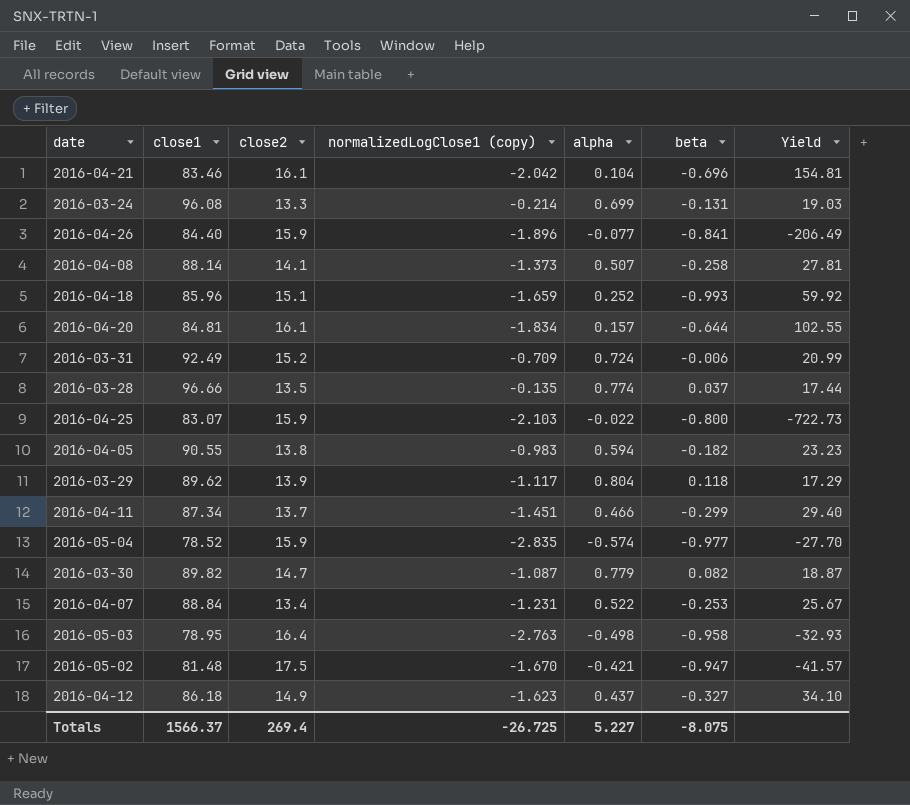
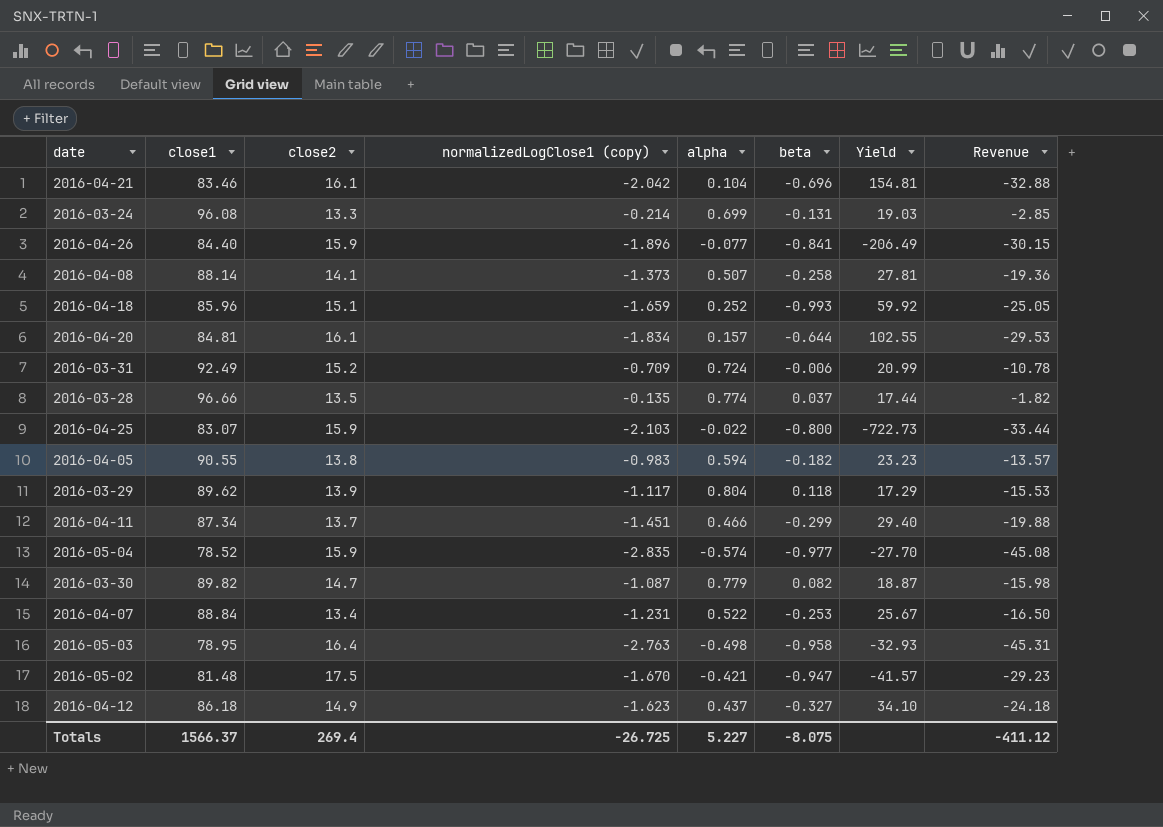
column Revenue | formula: none -> [close2] * [normalizedLogClose1 (copy)]

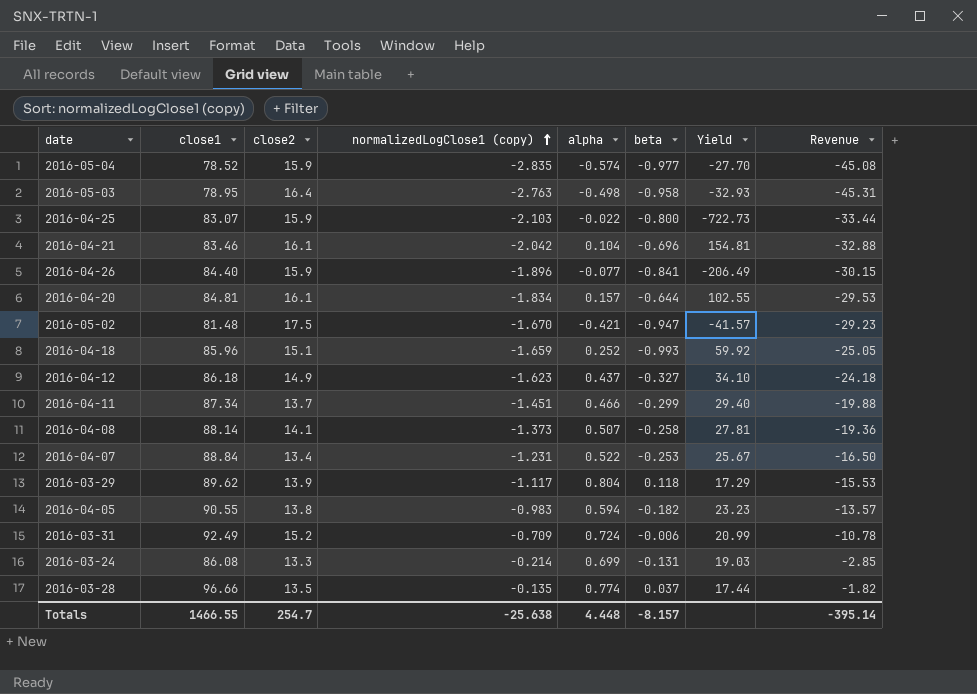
row order: none -> normalizedLogClose1 (copy) ascending
row 2016-03-30: 89.82 | 14.7 | -1.087 | 0.779 | 0.082 | 18.87 | -15.98 -> none
2016-03-24 | close1: 96.08 -> 86.08
Totals | close1: 1566.37 -> 1466.55
Totals | close2: 269.4 -> 254.7
Totals | normalizedLogClose1 (copy): -26.725 -> -25.638
Totals | alpha: 5.227 -> 4.448
Totals | beta: -8.075 -> -8.157
Totals | Revenue: -411.12 -> -395.14

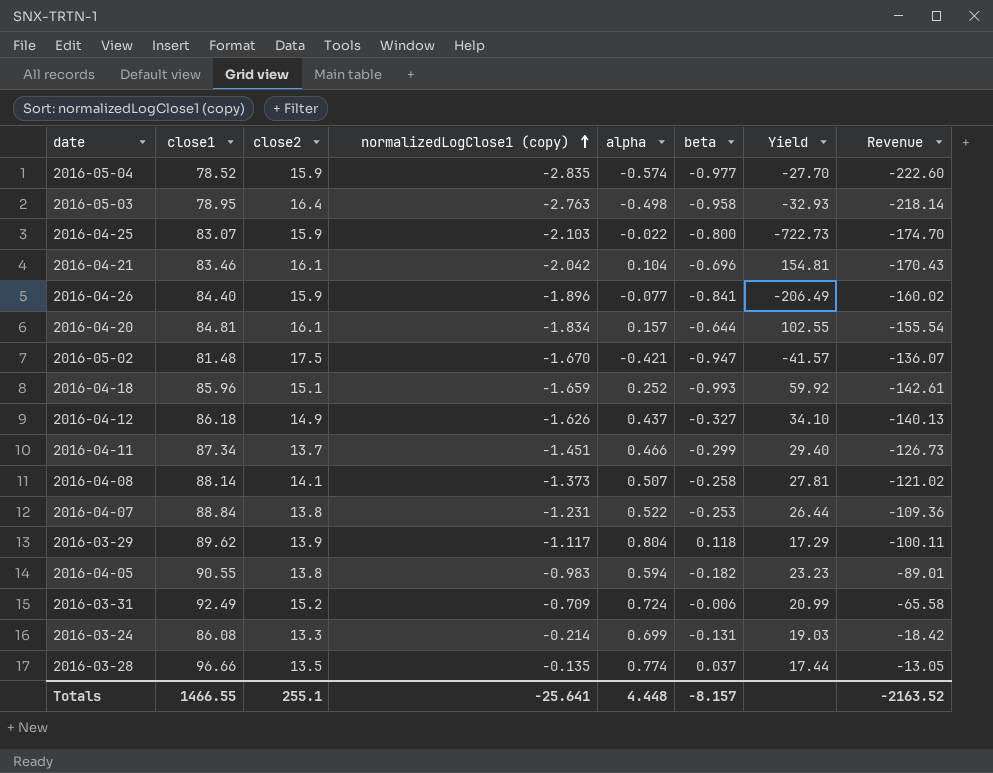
column Revenue | formula: [close2] * [normalizedLogClose1 (copy)] -> [close1] * [normalizedLogClose1 (copy)]
2016-04-12 | normalizedLogClose1 (copy): -1.623 -> -1.626
2016-04-07 | close2: 13.4 -> 13.8
2016-04-07 | Yield: 25.67 -> 26.44
Totals | close2: 254.7 -> 255.1
Totals | normalizedLogClose1 (copy): -25.638 -> -25.641
Totals | Revenue: -395.14 -> -2163.52

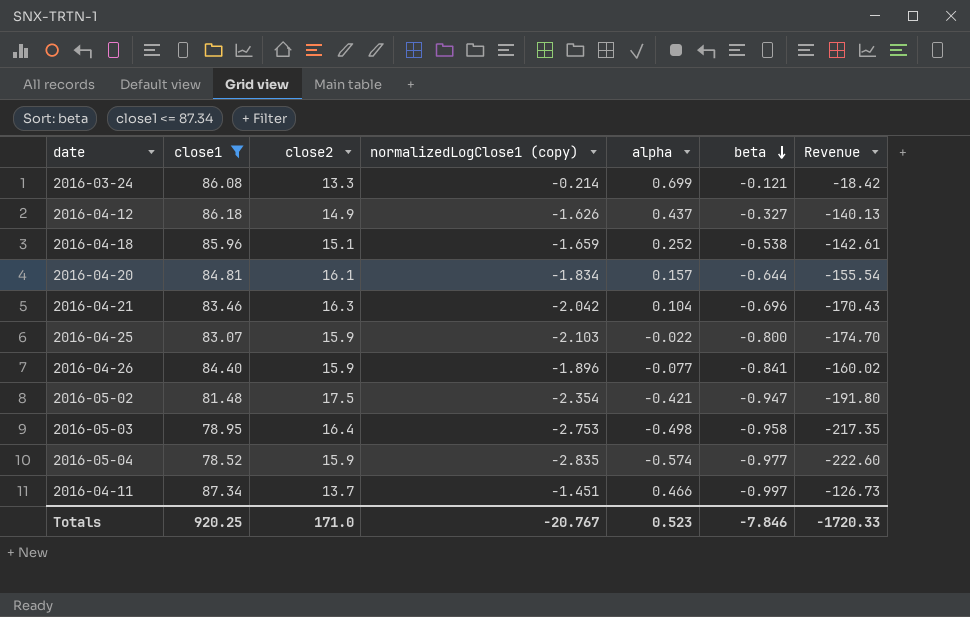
filter: none -> close1 <= 87.34
row order: normalizedLogClose1 (copy) ascending -> beta descending
column Yield | formula: [close2] / [alpha] -> none
2016-03-24 | beta: -0.131 -> -0.121
2016-04-18 | beta: -0.993 -> -0.538
2016-04-21 | close2: 16.1 -> 16.3
2016-05-02 | normalizedLogClose1 (copy): -1.670 -> -2.354
2016-05-02 | Revenue: -136.07 -> -191.80
2016-05-03 | normalizedLogClose1 (copy): -2.763 -> -2.753
2016-05-03 | Revenue: -218.14 -> -217.35
2016-04-11 | beta: -0.299 -> -0.997
Totals | close1: 1466.55 -> 920.25
Totals | close2: 255.1 -> 171.0
Totals | normalizedLogClose1 (copy): -25.641 -> -20.767
Totals | alpha: 4.448 -> 0.523
Totals | beta: -8.157 -> -7.846
Totals | Revenue: -2163.52 -> -1720.33

